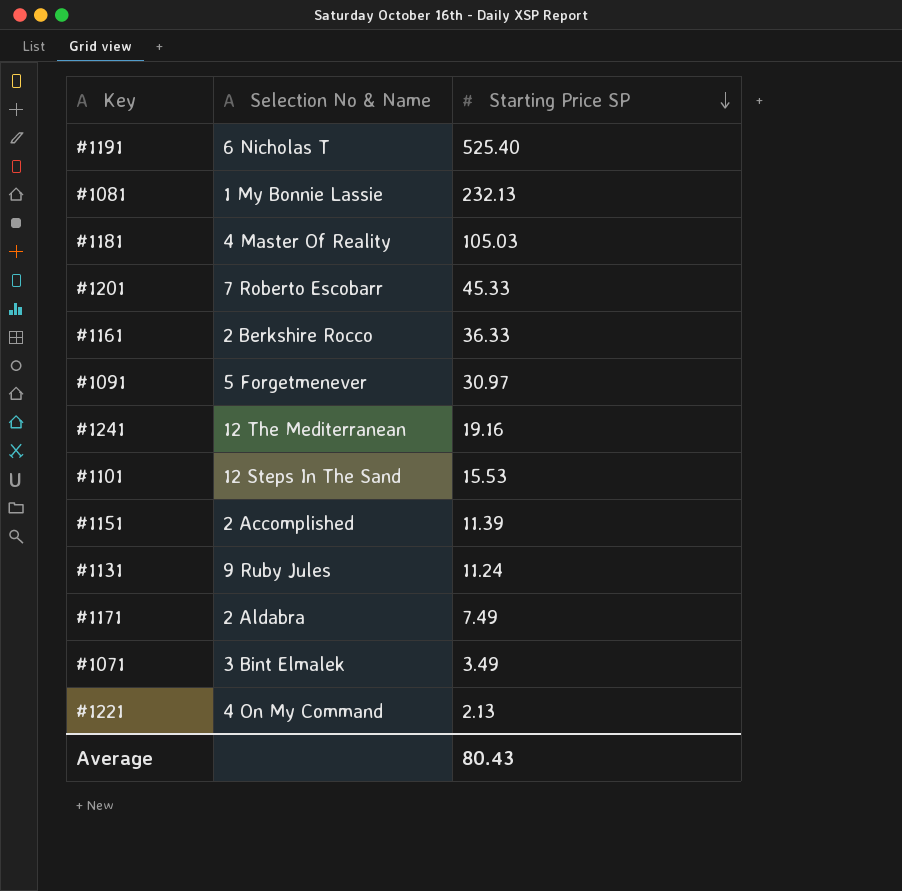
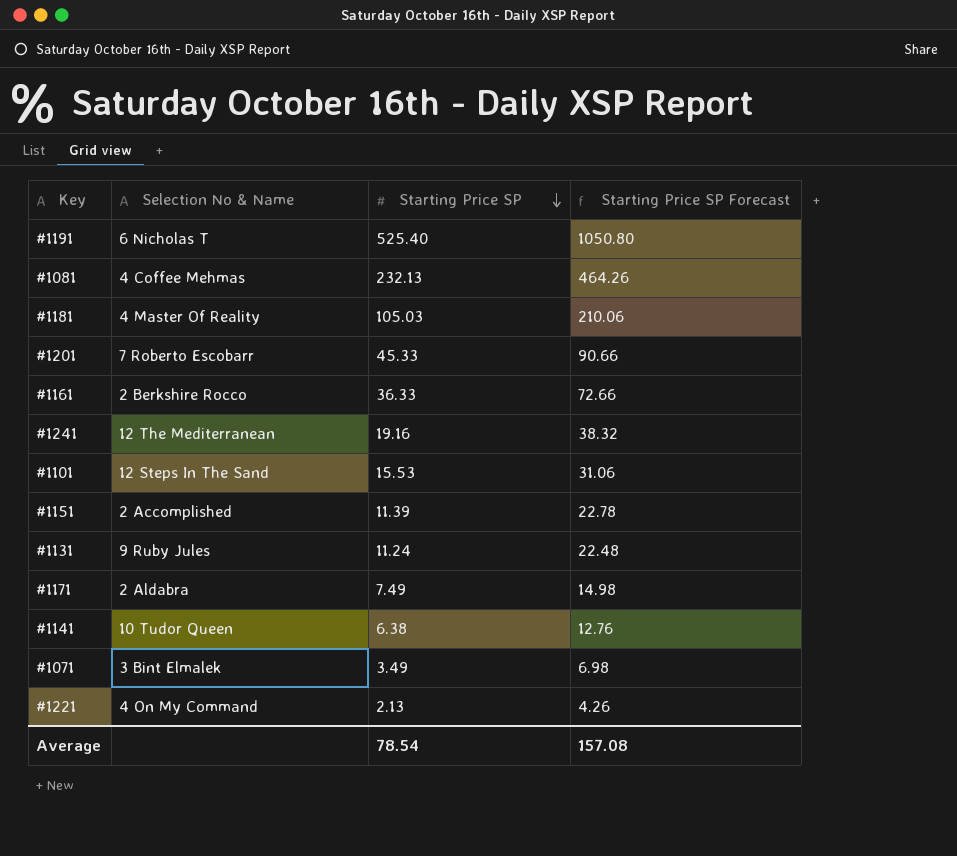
column Starting Price SP Forecast | formula: none -> [Starting Price SP] * 2
row #1091: 5 Forgetmenever | 30.97 -> none
#1081 | Selection No & Name: 1 My Bonnie Lassie -> 4 Coffee Mehmas
row #1141: none -> 10 Tudor Queen | 6.38 | 12.76
Average | Starting Price SP: 80.43 -> 78.54

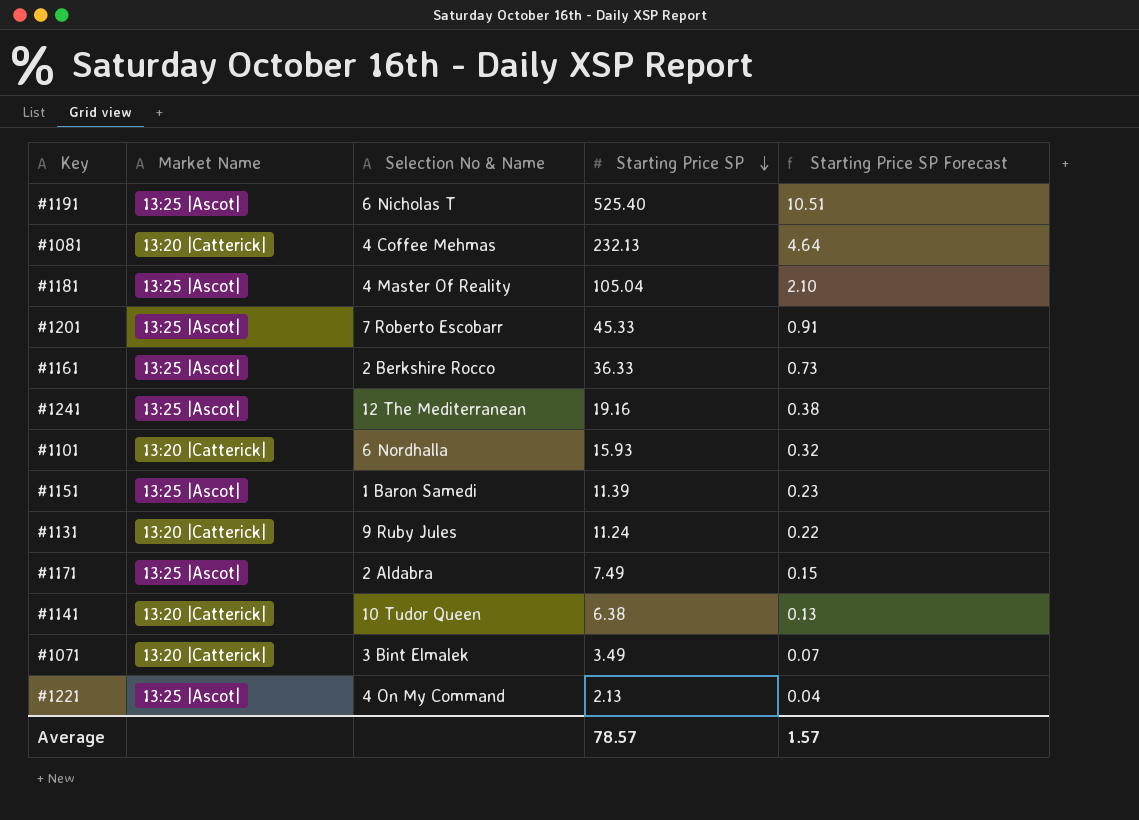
column Market Name | position: none -> 2
column Starting Price SP Forecast | formula: [Starting Price SP] * 2 -> [Starting Price SP] * 0.02
#1181 | Starting Price SP: 105.03 -> 105.04
#1101 | Selection No & Name: 12 Steps In The Sand -> 6 Nordhalla
#1101 | Starting Price SP: 15.53 -> 15.93
#1151 | Selection No & Name: 2 Accomplished -> 1 Baron Samedi
Average | Starting Price SP: 78.54 -> 78.57
Average | Starting Price SP Forecast: 157.08 -> 1.57

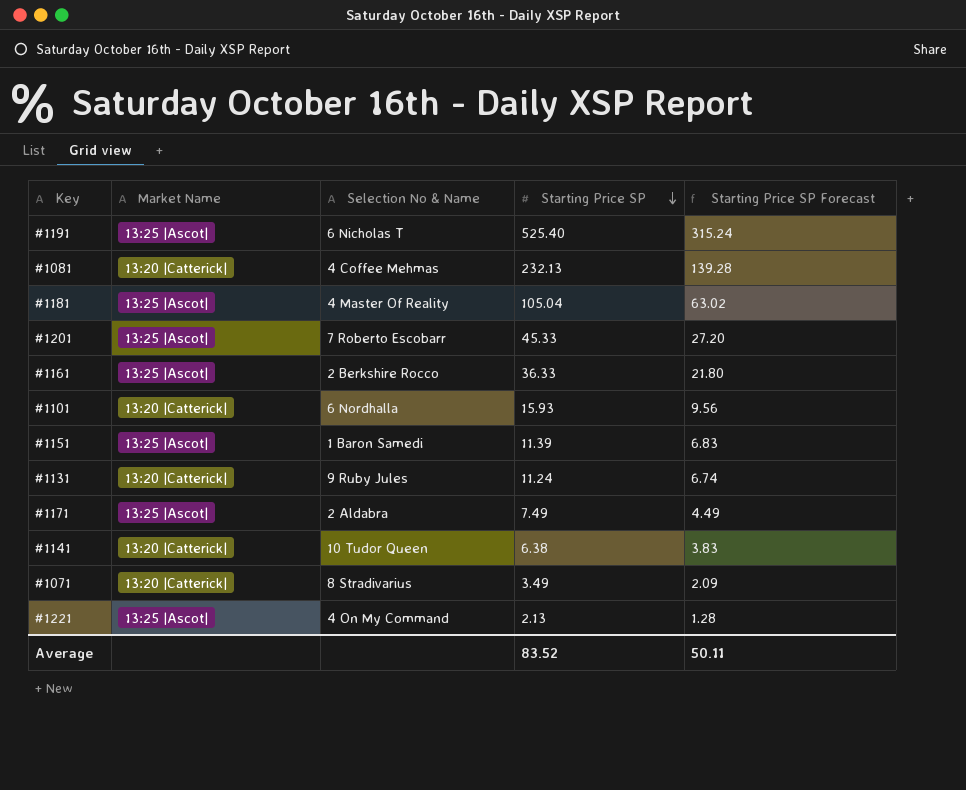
column Starting Price SP Forecast | formula: [Starting Price SP] * 0.02 -> [Starting Price SP] * 0.6
row #1241: 13:25 |Ascot| | 12 The Mediterranean | 19.16 | 0.38 -> none
#1071 | Selection No & Name: 3 Bint Elmalek -> 8 Stradivarius
Average | Starting Price SP: 78.57 -> 83.52
Average | Starting Price SP Forecast: 1.57 -> 50.11

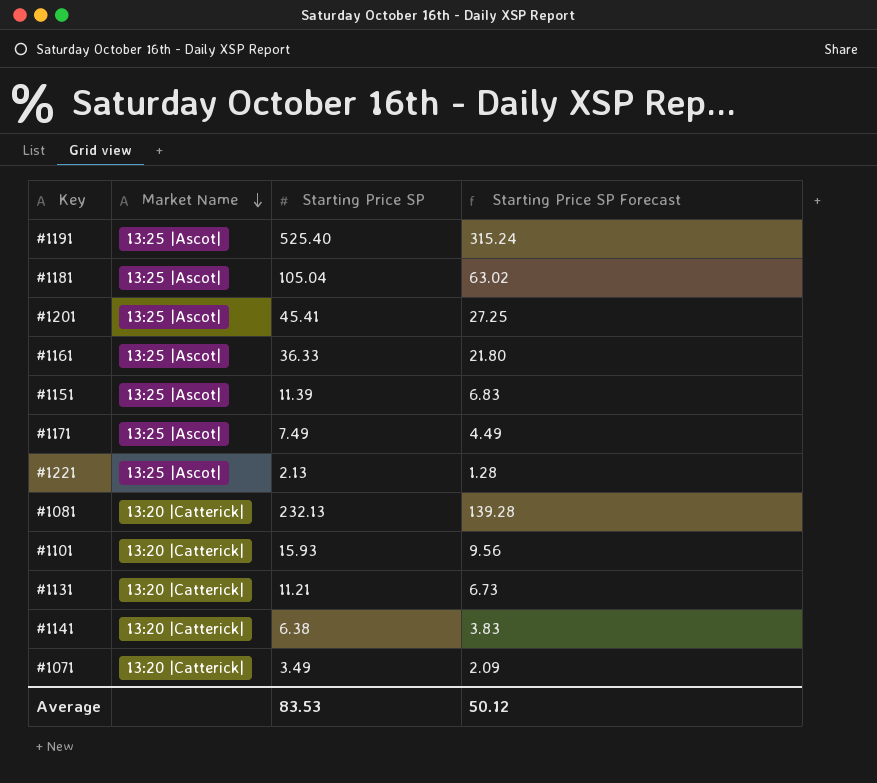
row order: Starting Price SP descending -> Market Name descending
column Selection No & Name | position: 3 -> none
#1201 | Starting Price SP: 45.33 -> 45.41
#1201 | Starting Price SP Forecast: 27.20 -> 27.25
#1131 | Starting Price SP: 11.24 -> 11.21
#1131 | Starting Price SP Forecast: 6.74 -> 6.73
Average | Starting Price SP: 83.52 -> 83.53
Average | Starting Price SP Forecast: 50.11 -> 50.12

